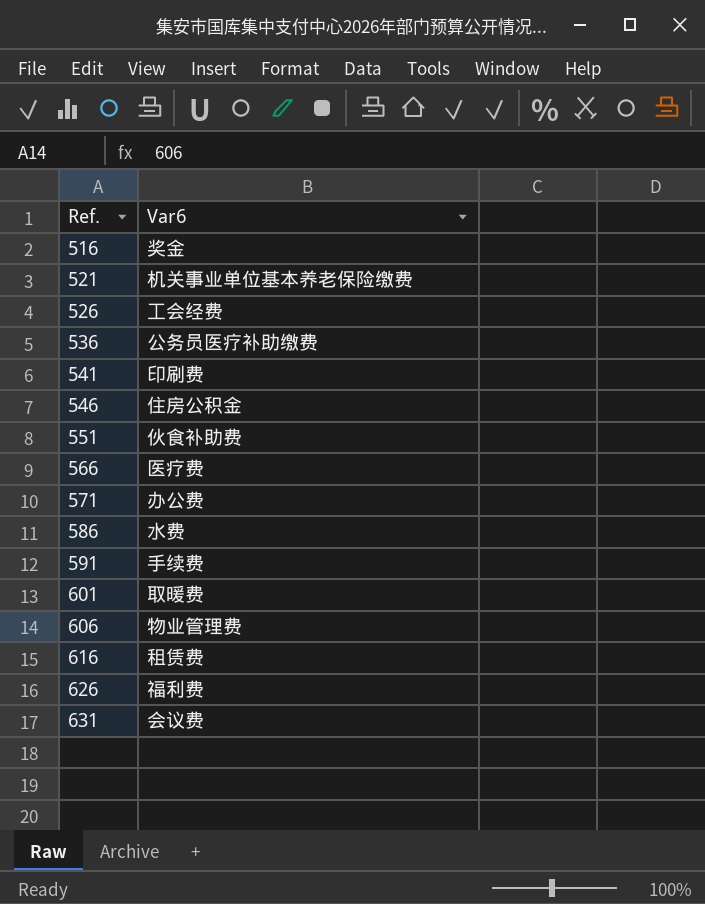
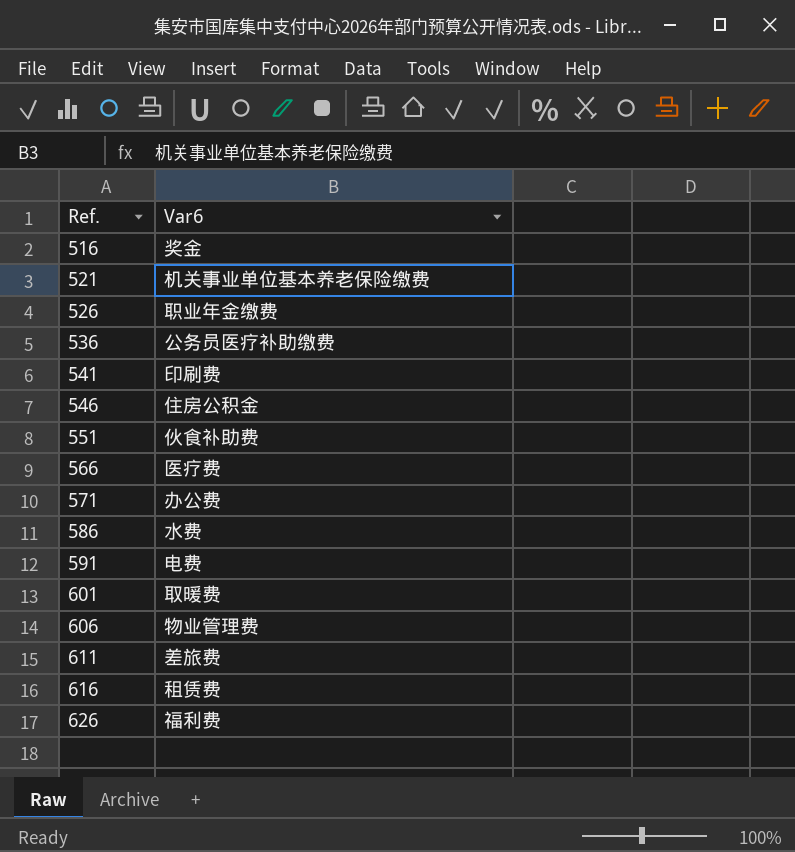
row 631: 会议费 -> none
526 | Var6: 工会经费 -> 职业年金缴费
591 | Var6: 手续费 -> 电费
row 611: none -> 差旅费

